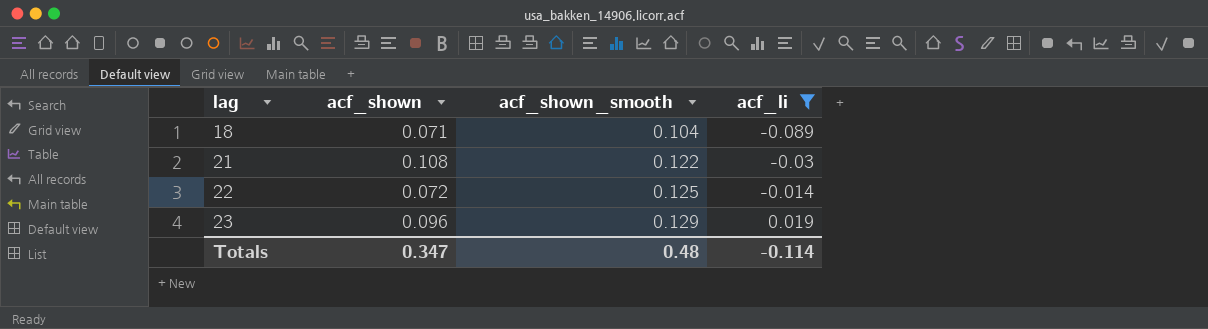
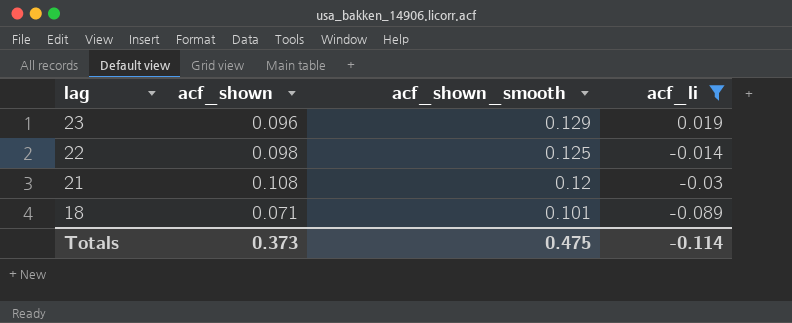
row order: lag ascending -> lag descending
22 | acf_shown: 0.072 -> 0.098
21 | acf_shown_smooth: 0.122 -> 0.12
18 | acf_shown_smooth: 0.104 -> 0.101
Totals | acf_shown: 0.347 -> 0.373
Totals | acf_shown_smooth: 0.48 -> 0.475

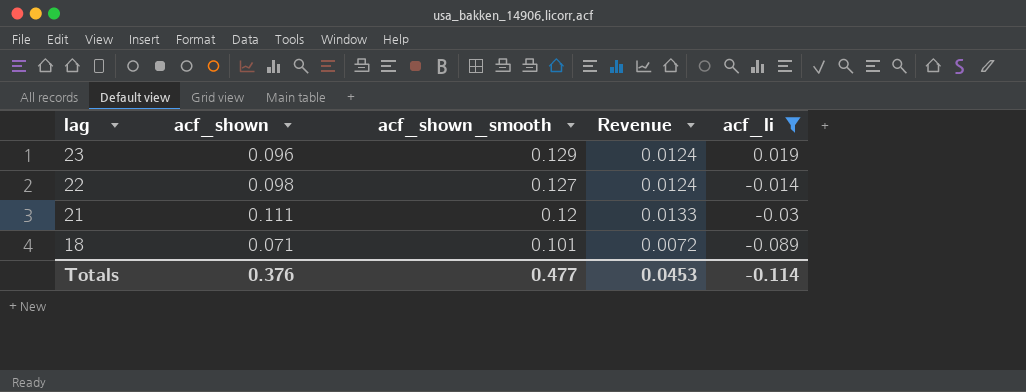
column Revenue | formula: none -> [acf_shown] * [acf_shown_smooth]
22 | acf_shown_smooth: 0.125 -> 0.127
21 | acf_shown: 0.108 -> 0.111
Totals | acf_shown: 0.373 -> 0.376
Totals | acf_shown_smooth: 0.475 -> 0.477

